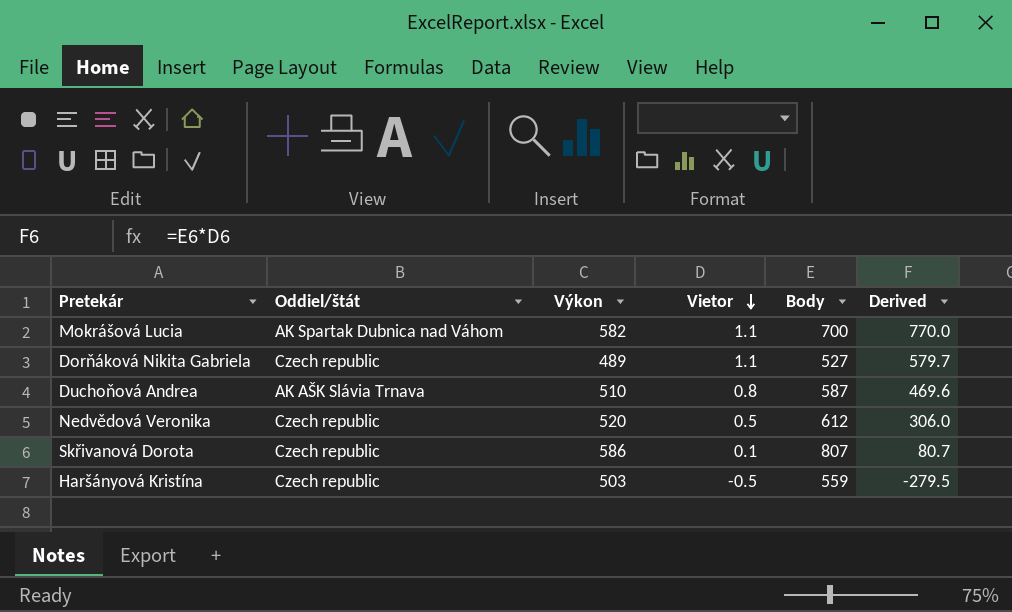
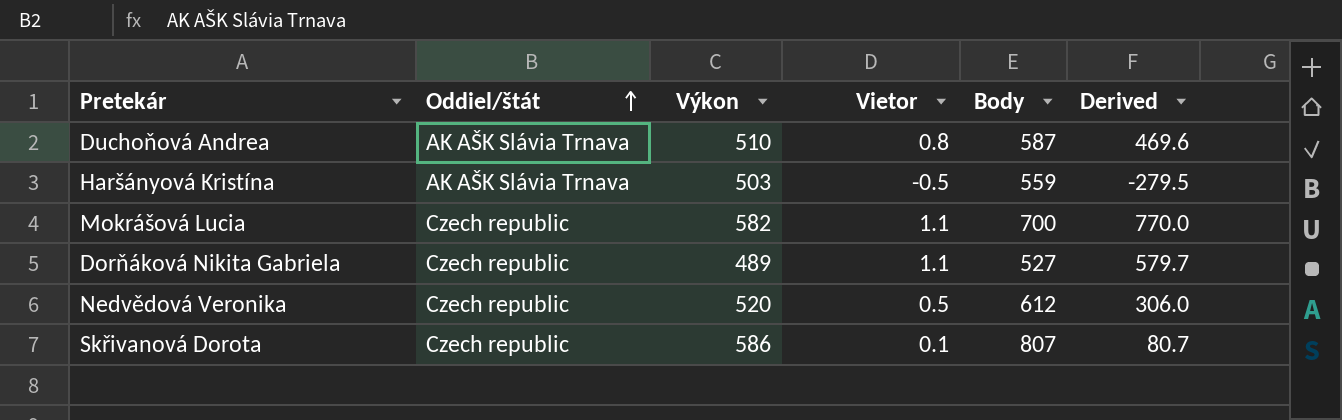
row order: Vietor descending -> Oddiel/štát ascending
Haršányová Kristína | Oddiel/štát: Czech republic -> AK AŠK Slávia Trnava
Mokrášová Lucia | Oddiel/štát: AK Spartak Dubnica nad Váhom -> Czech republic

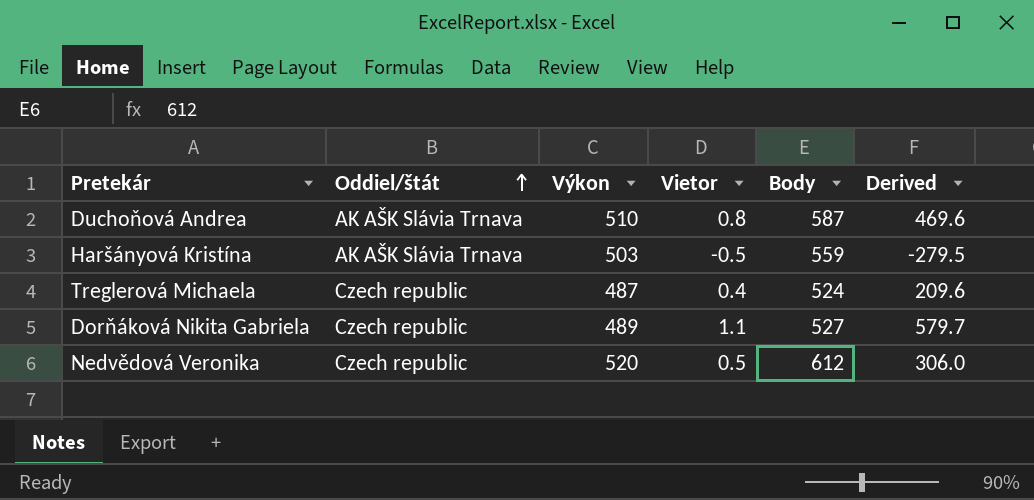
row Mokrášová Lucia: Czech republic | 582 | 1.1 | 700 | 770.0 -> none
row Skřivanová Dorota: Czech republic | 586 | 0.1 | 807 | 80.7 -> none
row Treglerová Michaela: none -> Czech republic | 487 | 0.4 | 524 | 209.6

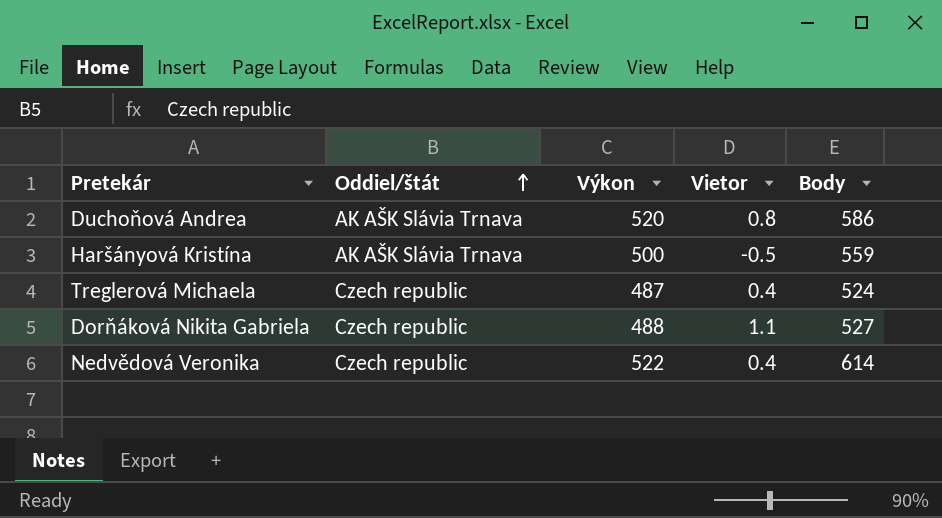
column Derived | formula: [Vietor] * [Body] -> none
Duchoňová Andrea | Výkon: 510 -> 520
Duchoňová Andrea | Body: 587 -> 586
Haršányová Kristína | Výkon: 503 -> 500
Dorňáková Nikita Gabriela | Výkon: 489 -> 488
Nedvědová Veronika | Výkon: 520 -> 522
Nedvědová Veronika | Vietor: 0.5 -> 0.4
Nedvědová Veronika | Body: 612 -> 614

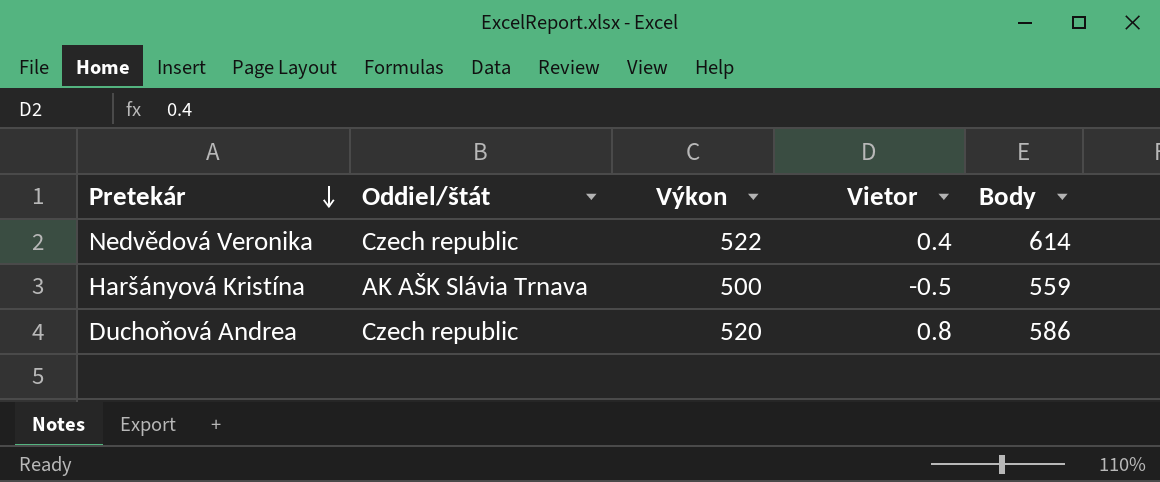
row order: Oddiel/štát ascending -> Pretekár descending
row Treglerová Michaela: Czech republic | 487 | 0.4 | 524 -> none
row Dorňáková Nikita Gabriela: Czech republic | 488 | 1.1 | 527 -> none
Duchoňová Andrea | Oddiel/štát: AK AŠK Slávia Trnava -> Czech republic

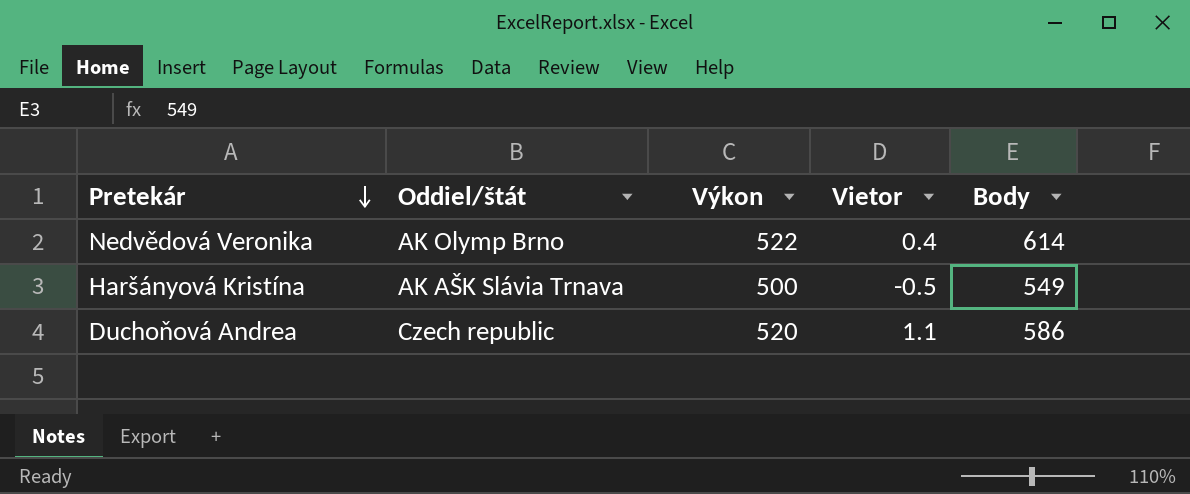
Nedvědová Veronika | Oddiel/štát: Czech republic -> AK Olymp Brno
Haršányová Kristína | Body: 559 -> 549
Duchoňová Andrea | Vietor: 0.8 -> 1.1

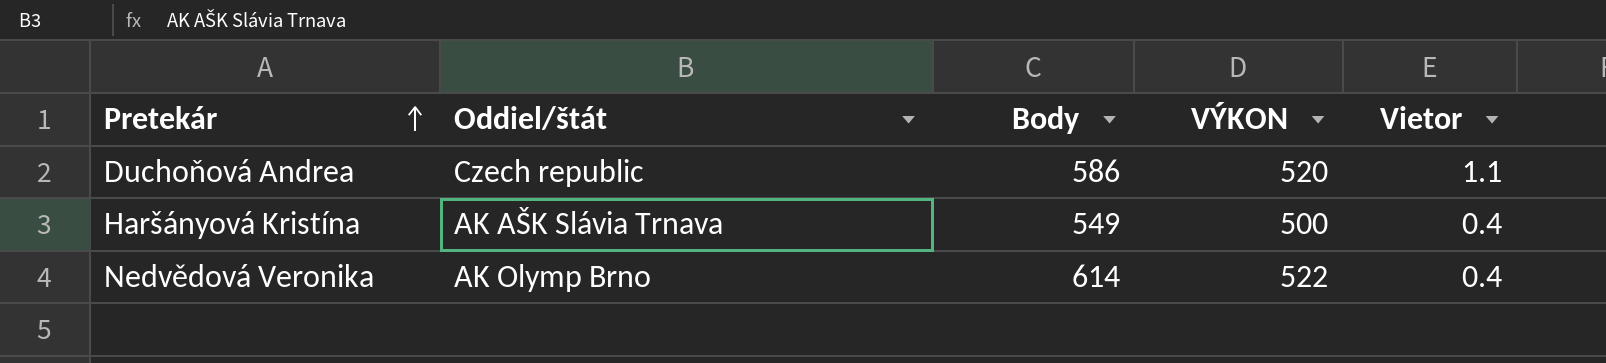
row order: Pretekár descending -> Pretekár ascending
column Body | position: 5 -> 3
column name: Výkon -> VÝKON
Haršányová Kristína | Vietor: -0.5 -> 0.4

